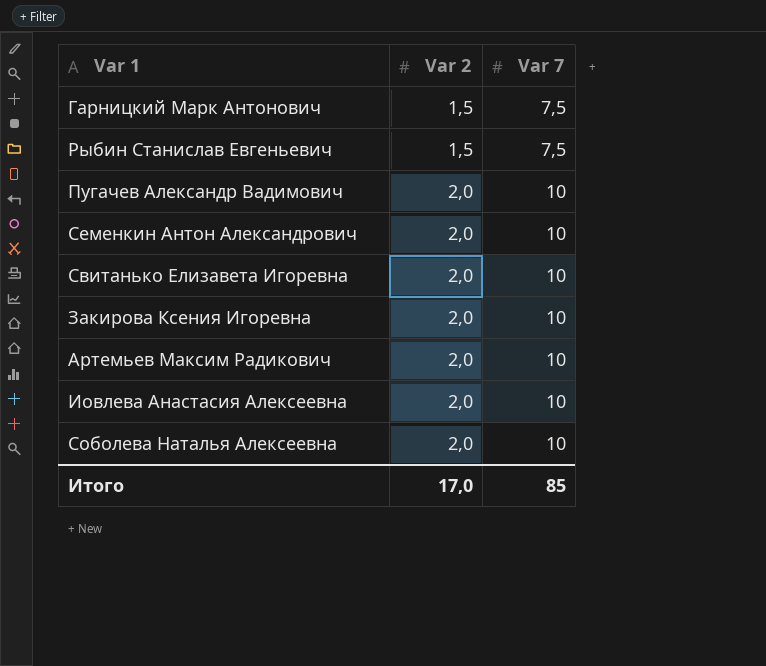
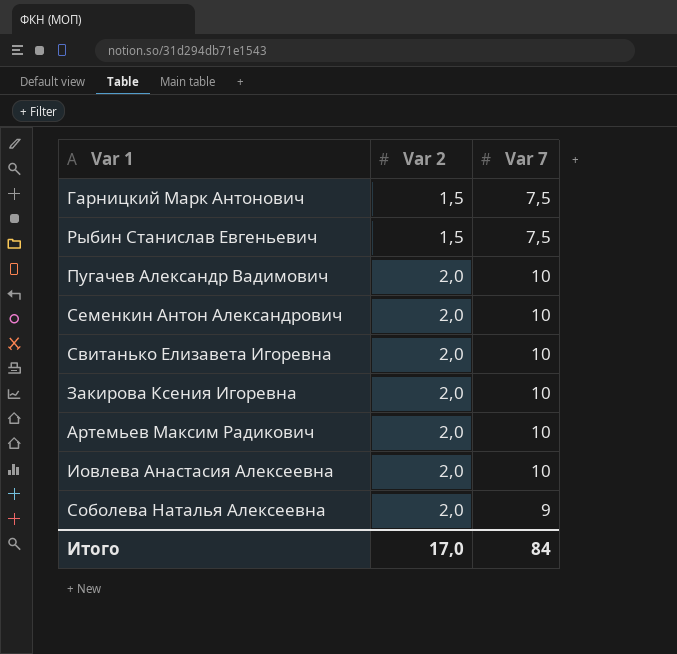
Соболева Наталья Алексеевна | Var 7: 10 -> 9
Итого | Var 7: 85 -> 84

